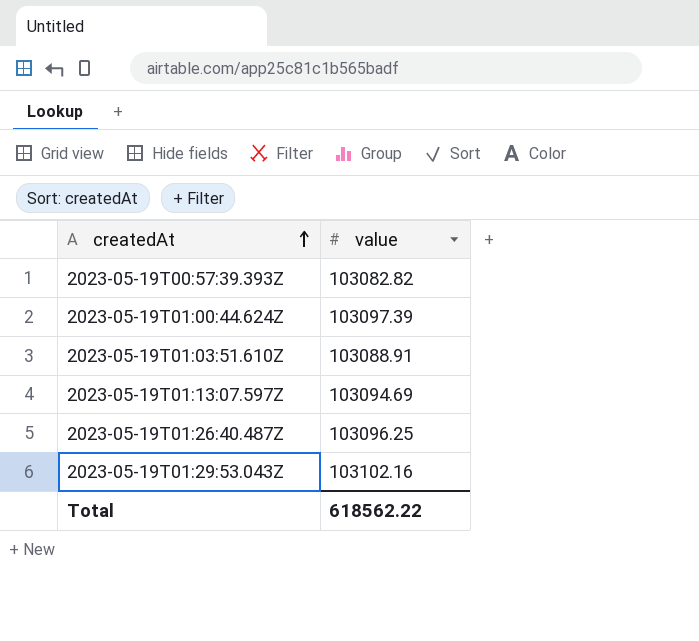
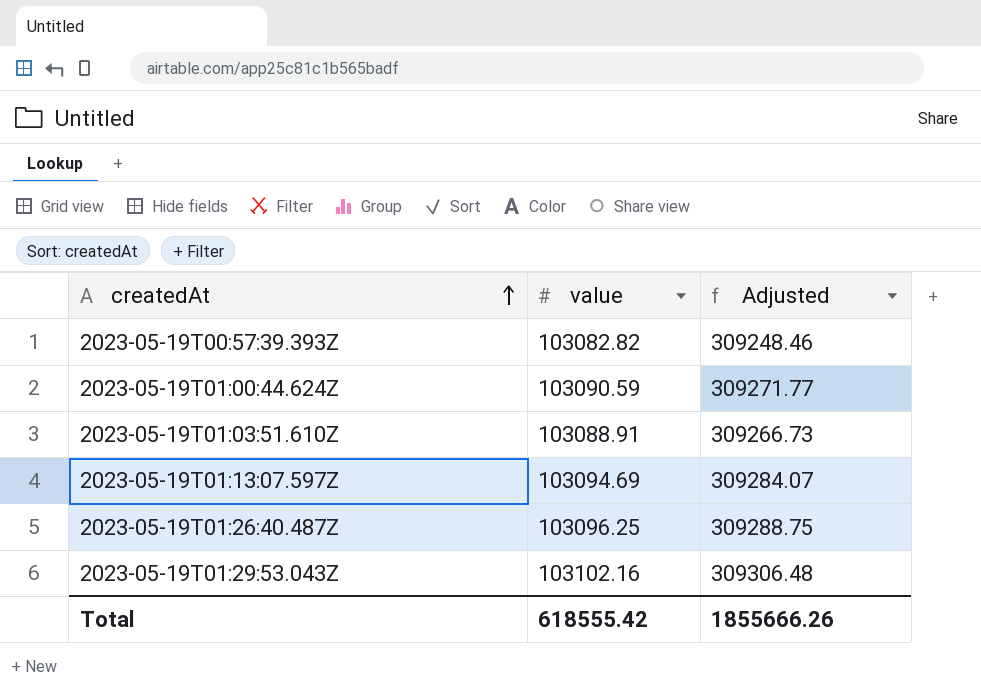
column Adjusted | formula: none -> [value] * 3
2023-05-19T01:00:44.624Z | value: 103097.39 -> 103090.59
Total | value: 618562.22 -> 618555.42

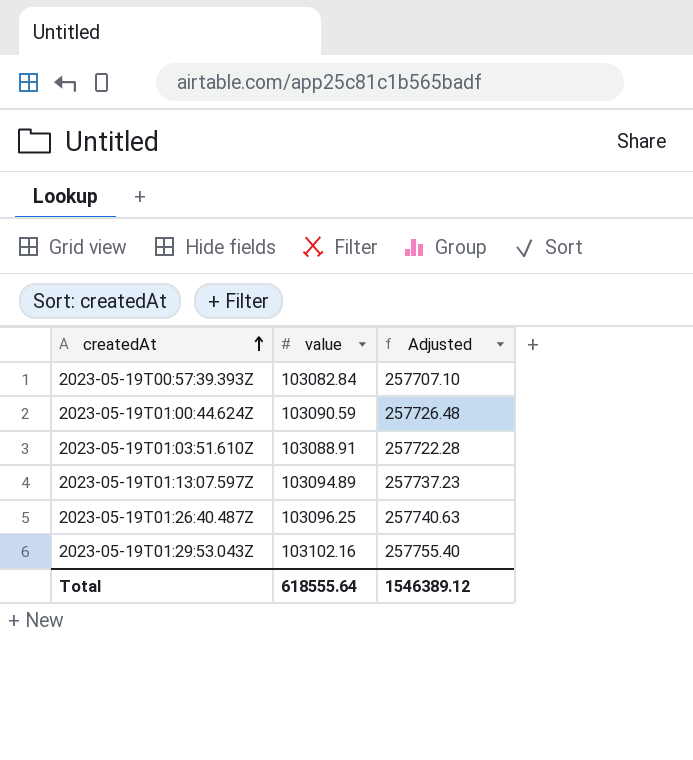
column Adjusted | formula: [value] * 3 -> [value] * 2.5
2023-05-19T00:57:39.393Z | value: 103082.82 -> 103082.84
2023-05-19T01:13:07.597Z | value: 103094.69 -> 103094.89
Total | value: 618555.42 -> 618555.64
Total | Adjusted: 1855666.26 -> 1546389.12

